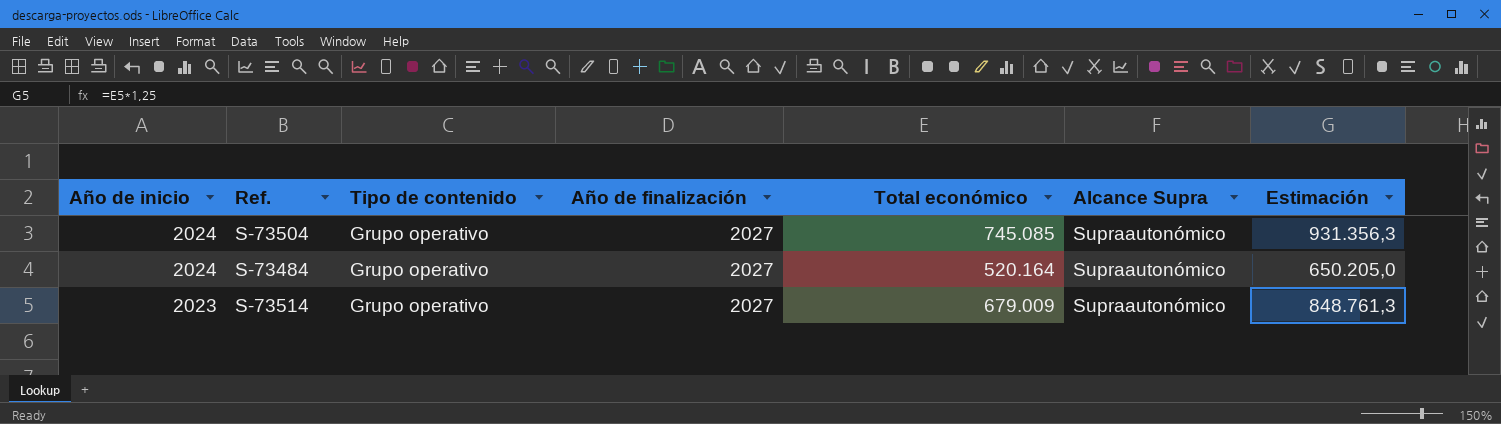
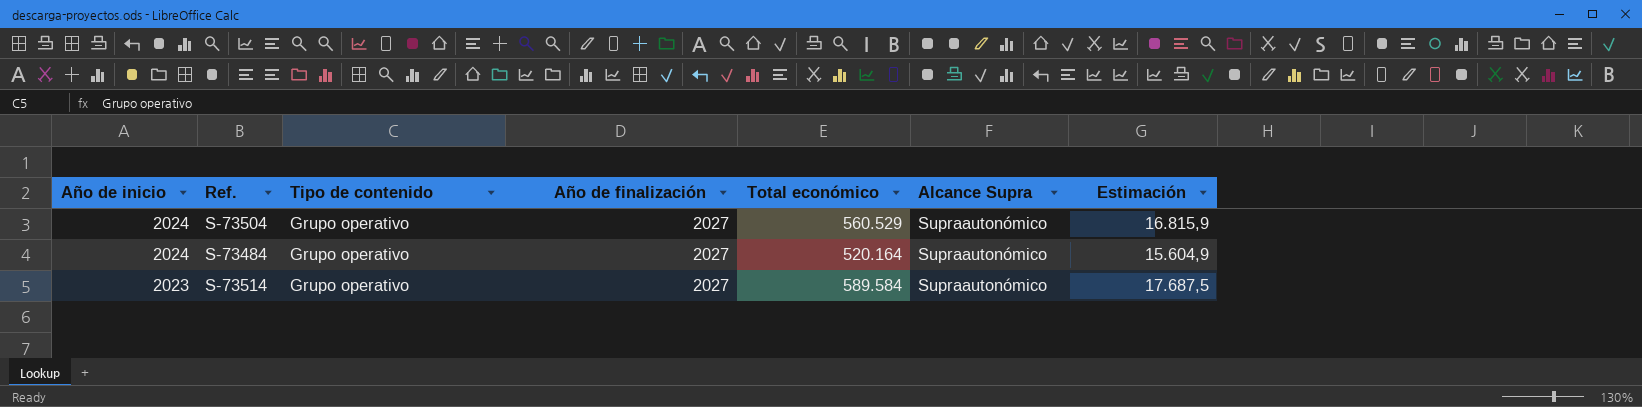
column Estimación | formula: [Total económico] * 1,25 -> [Total económico] * 0,03
S-73504 | Total económico: 745.085 -> 560.529
S-73514 | Total económico: 679.009 -> 589.584

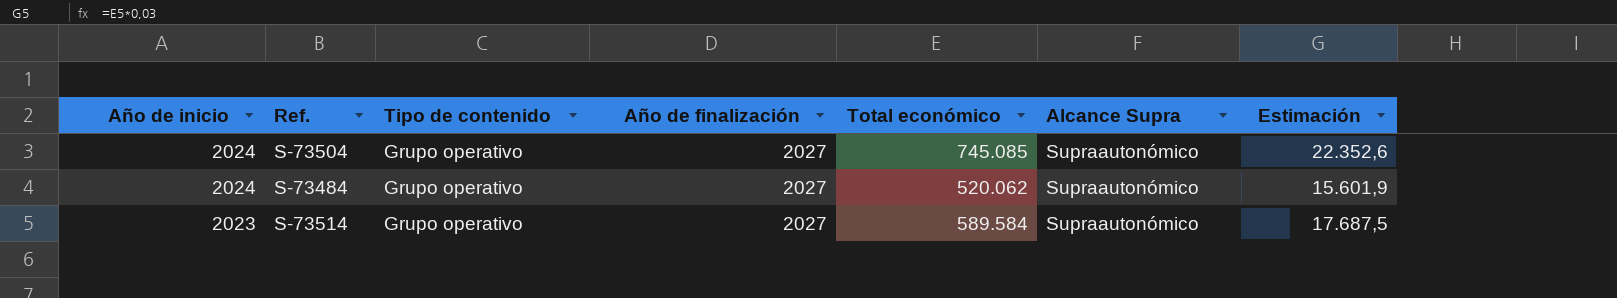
S-73504 | Total económico: 560.529 -> 745.085
S-73504 | Estimación: 16.815,9 -> 22.352,6
S-73484 | Total económico: 520.164 -> 520.062
S-73484 | Estimación: 15.604,9 -> 15.601,9

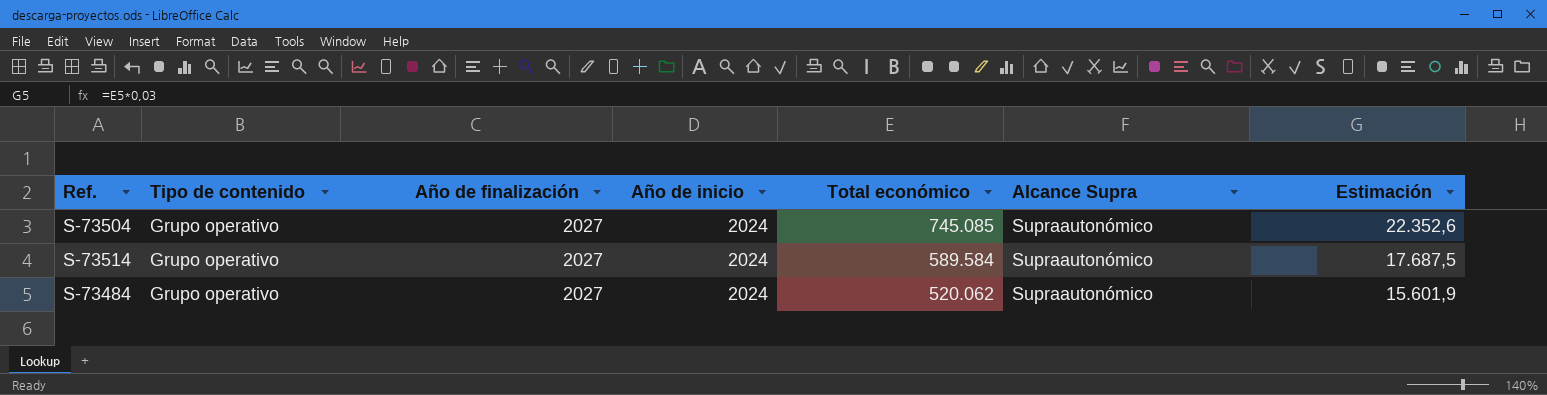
row order: Año de inicio descending -> Total económico descending
column Año de inicio | position: 1 -> 4
S-73514 | Año de inicio: 2023 -> 2024

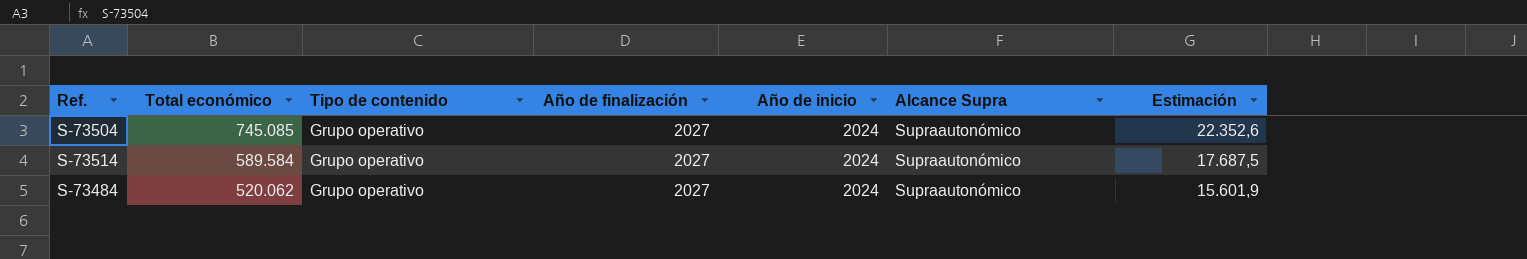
column Total económico | position: 5 -> 2

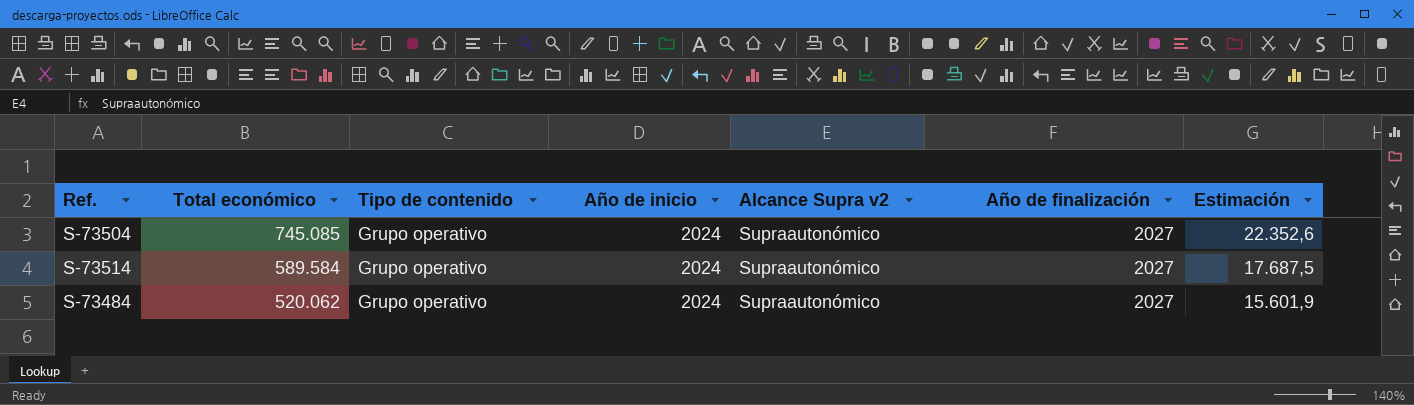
column name: Alcance Supra -> Alcance Supra v2
column Año de finalización | position: 4 -> 6

